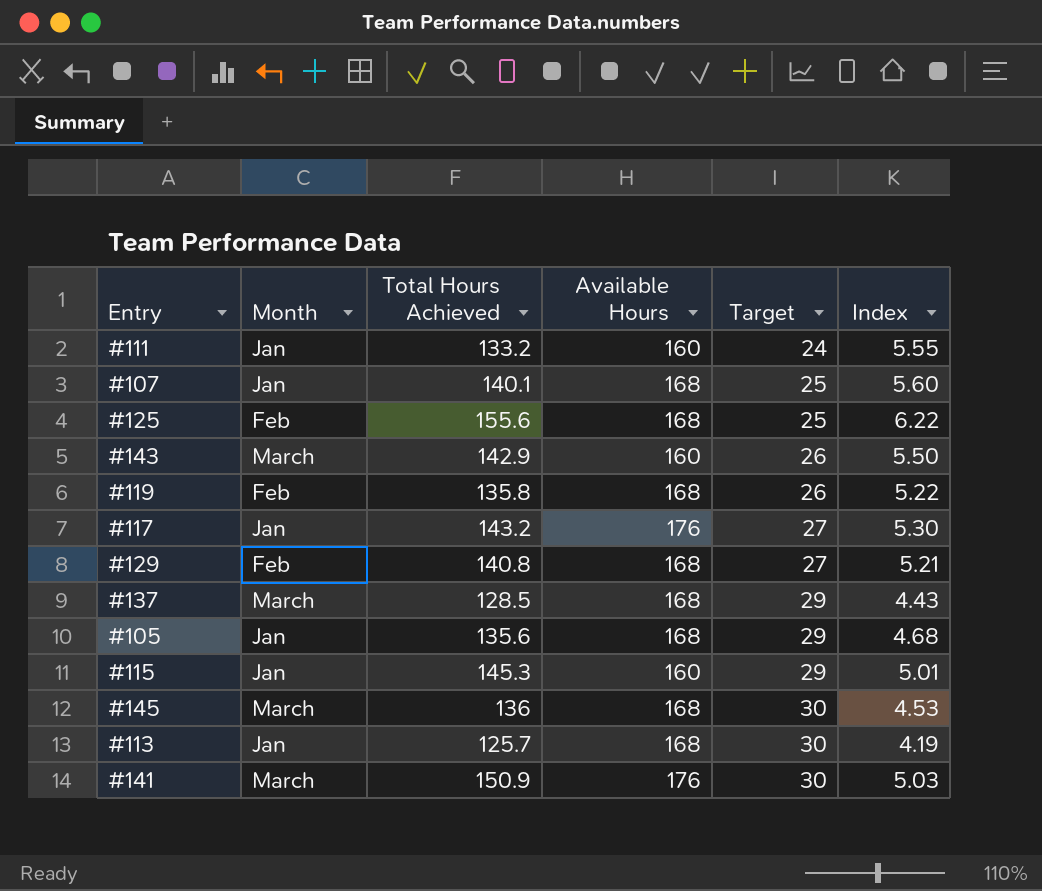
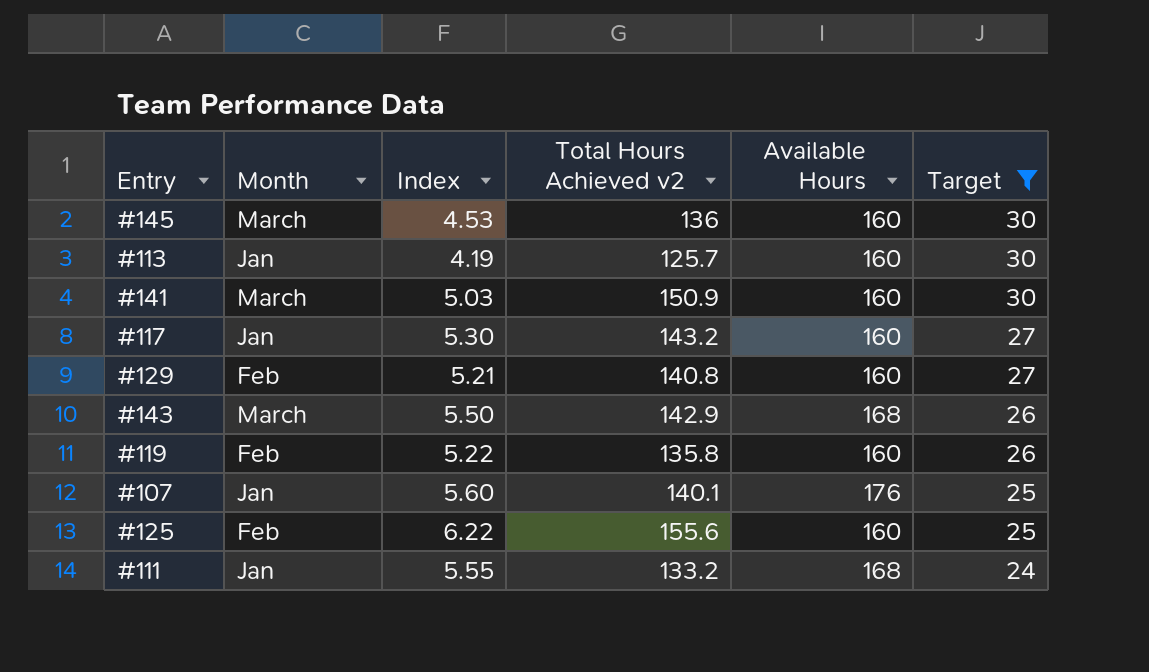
filter: none -> Target != 29
row order: Target ascending -> Target descending
column Index | position: 6 -> 3
column name: Total Hours Achieved -> Total Hours Achieved v2
#145 | Available Hours: 168 -> 160
#113 | Available Hours: 168 -> 160
#141 | Available Hours: 176 -> 160
#117 | Available Hours: 176 -> 160
#129 | Available Hours: 168 -> 160
#143 | Available Hours: 160 -> 168
#119 | Available Hours: 168 -> 160
#107 | Available Hours: 168 -> 176
#125 | Available Hours: 168 -> 160
#111 | Available Hours: 160 -> 168

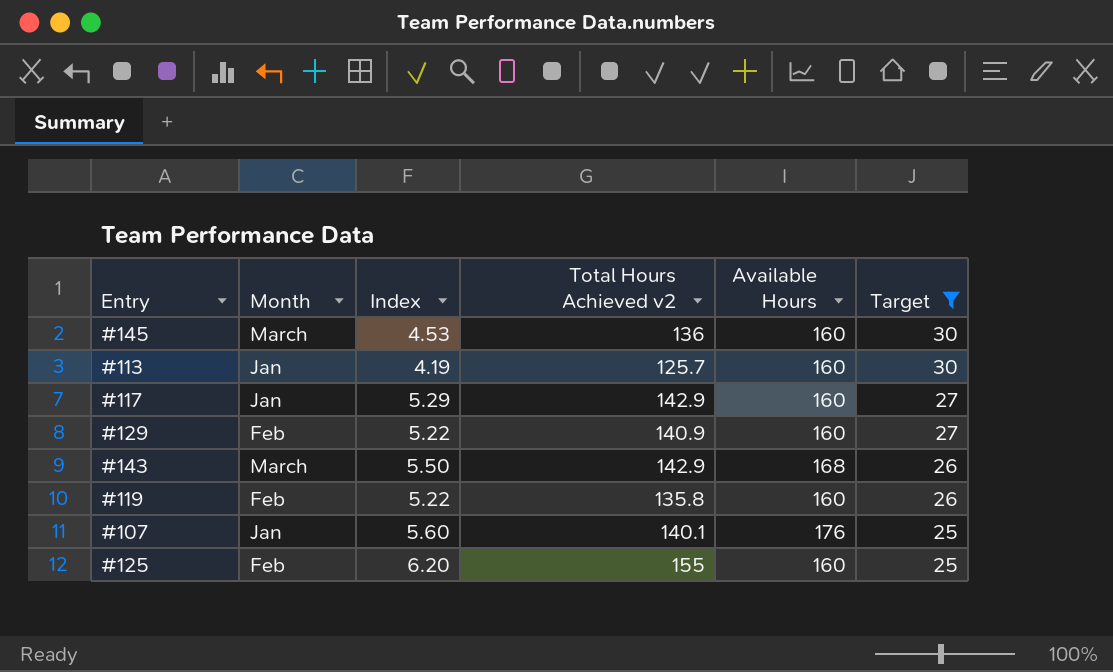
row #141: March | 5.03 | 150.9 | 160 | 30 -> none
row #111: Jan | 5.55 | 133.2 | 168 | 24 -> none
#117 | Index: 5.30 -> 5.29
#117 | Total Hours Achieved v2: 143.2 -> 142.9
#129 | Index: 5.21 -> 5.22
#129 | Total Hours Achieved v2: 140.8 -> 140.9
#125 | Index: 6.22 -> 6.20
#125 | Total Hours Achieved v2: 155.6 -> 155

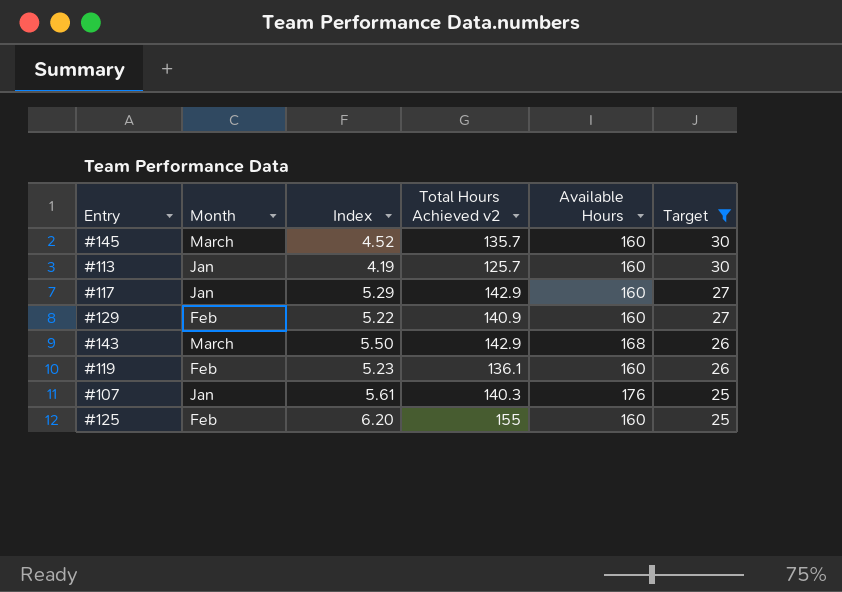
#145 | Index: 4.53 -> 4.52
#145 | Total Hours Achieved v2: 136 -> 135.7
#119 | Index: 5.22 -> 5.23
#119 | Total Hours Achieved v2: 135.8 -> 136.1
#107 | Index: 5.60 -> 5.61
#107 | Total Hours Achieved v2: 140.1 -> 140.3

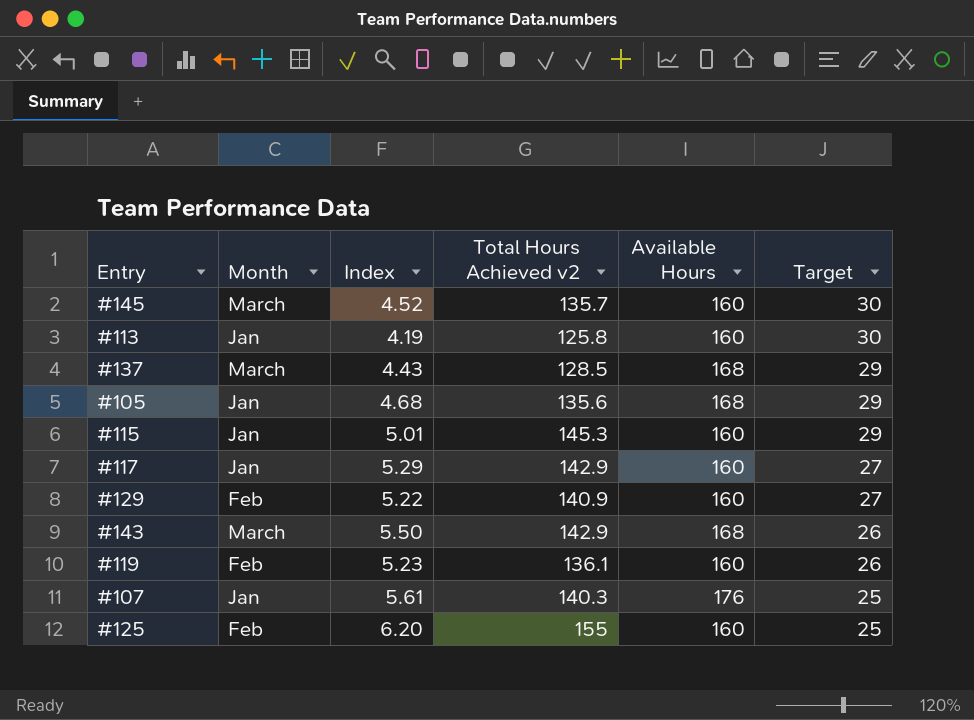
filter: Target != 29 -> none
#113 | Total Hours Achieved v2: 125.7 -> 125.8

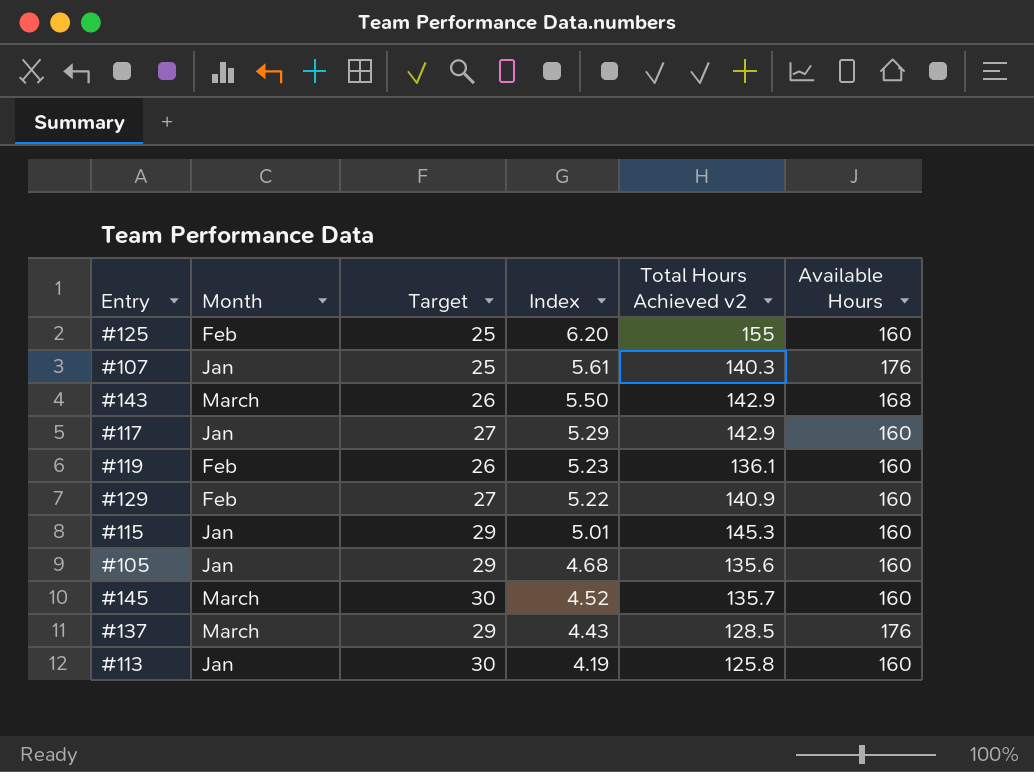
row order: Target descending -> Index descending
column Target | position: 6 -> 3
#105 | Available Hours: 168 -> 160
#137 | Available Hours: 168 -> 176

